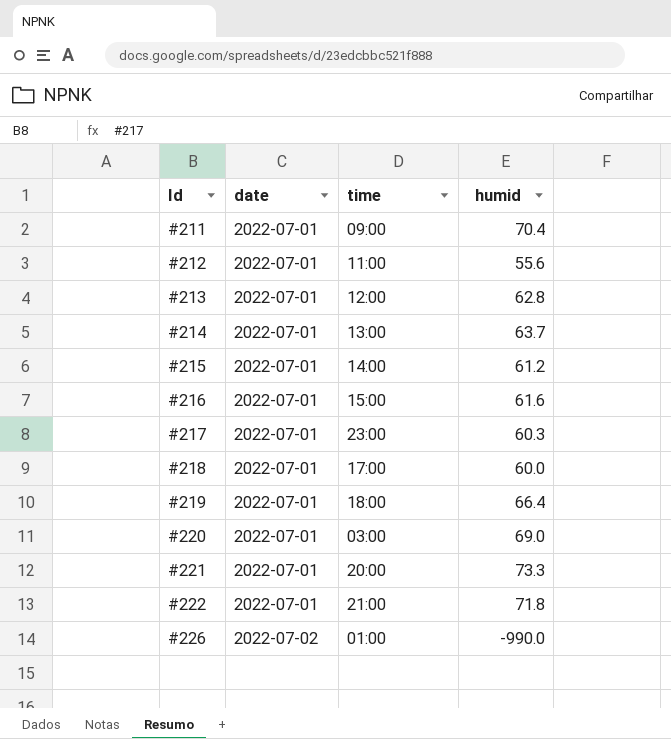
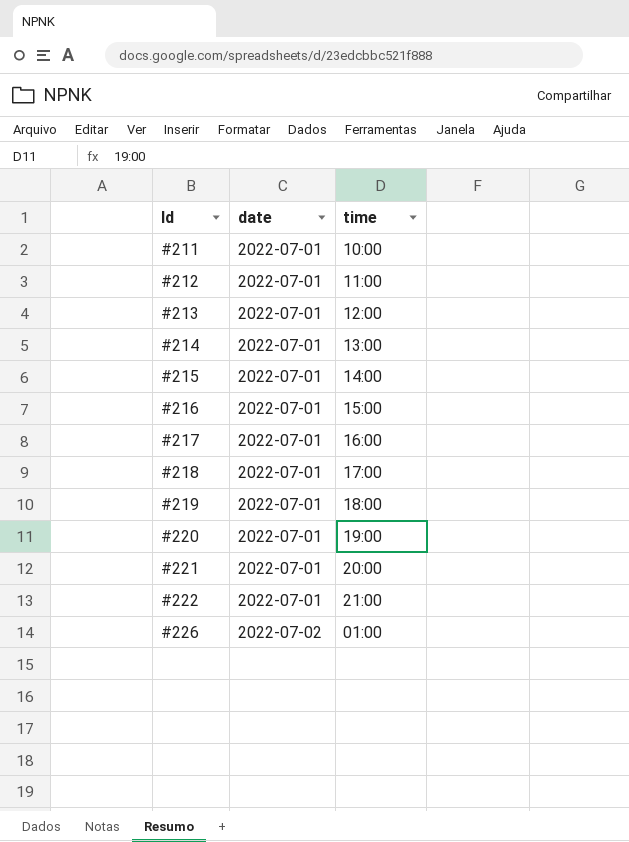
column humid | position: 4 -> none
#211 | time: 09:00 -> 10:00
#217 | time: 23:00 -> 16:00
#220 | time: 03:00 -> 19:00

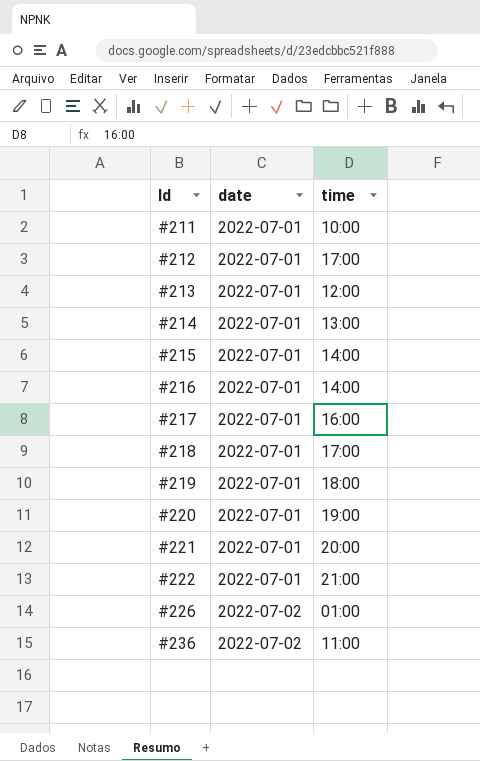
#212 | time: 11:00 -> 17:00
#216 | time: 15:00 -> 14:00
row #236: none -> 2022-07-02 | 11:00

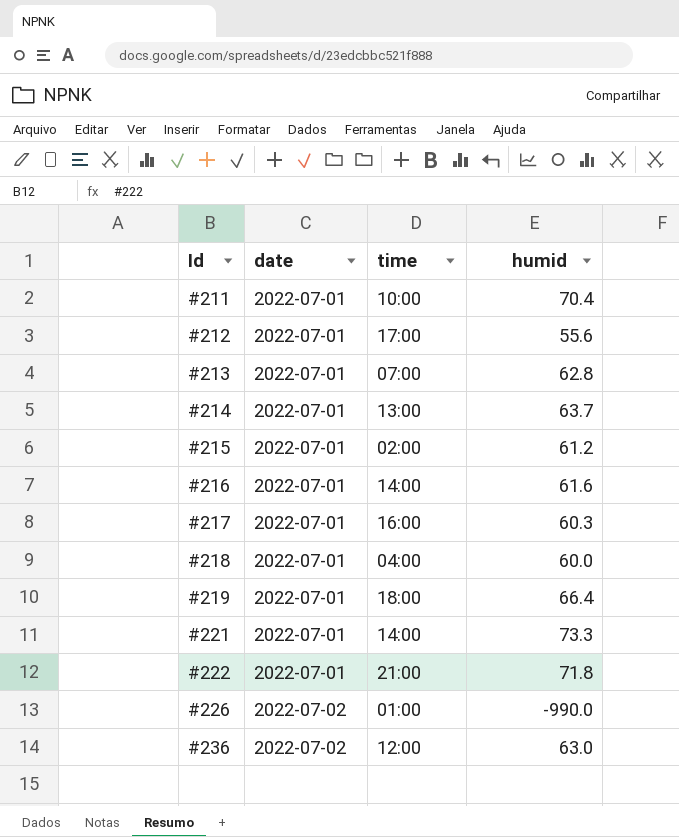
column humid | position: none -> 4
row #220: 2022-07-01 | 19:00 -> none
#213 | time: 12:00 -> 07:00
#215 | time: 14:00 -> 02:00
#218 | time: 17:00 -> 04:00
#221 | time: 20:00 -> 14:00
#236 | time: 11:00 -> 12:00

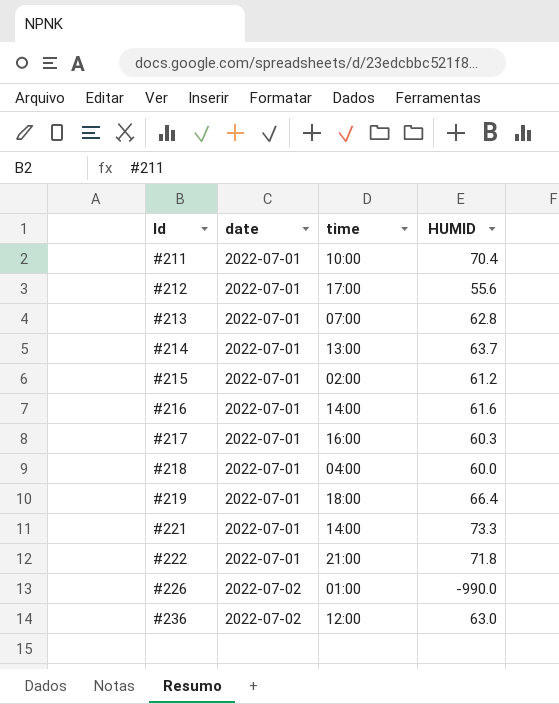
column name: humid -> HUMID

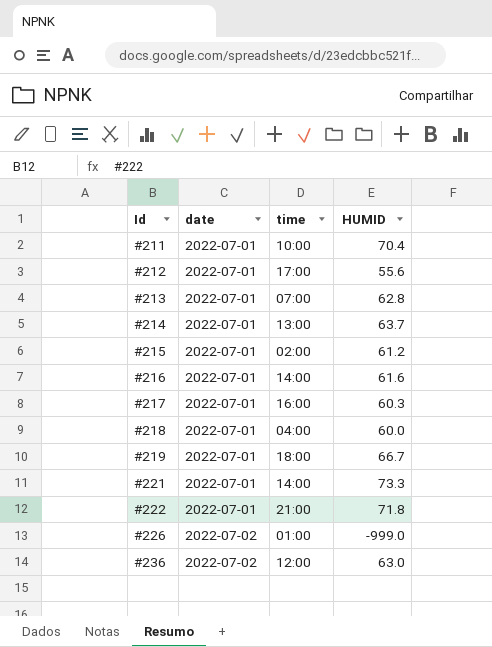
#219 | HUMID: 66.4 -> 66.7
#226 | HUMID: -990.0 -> -999.0

